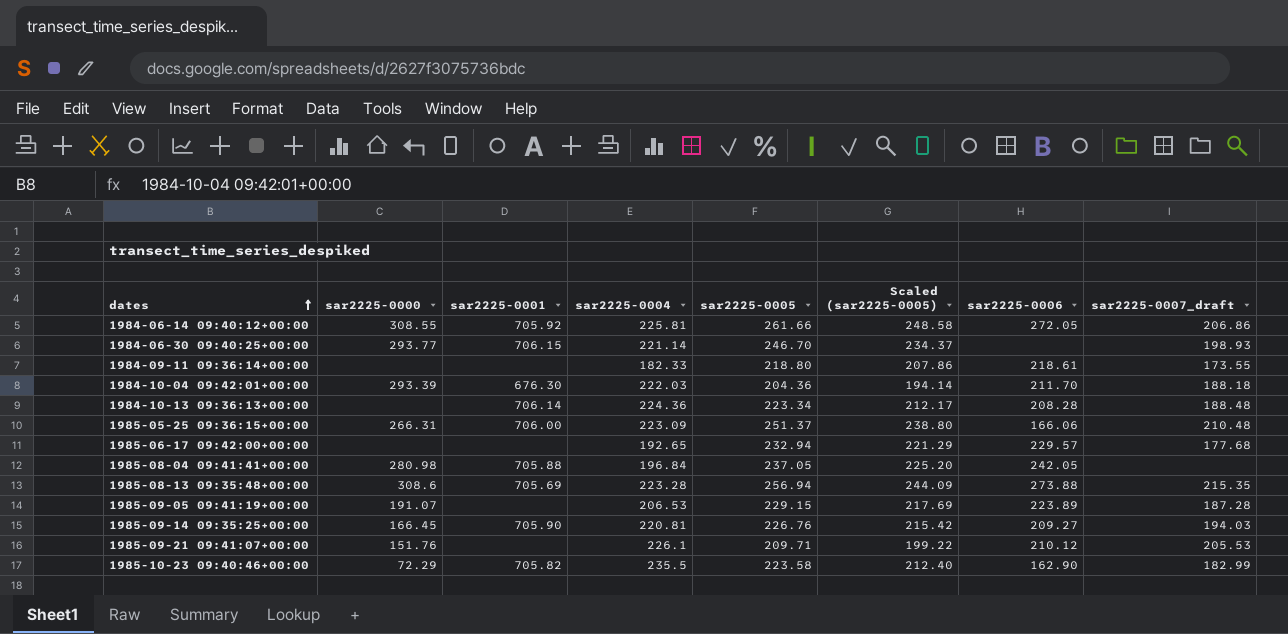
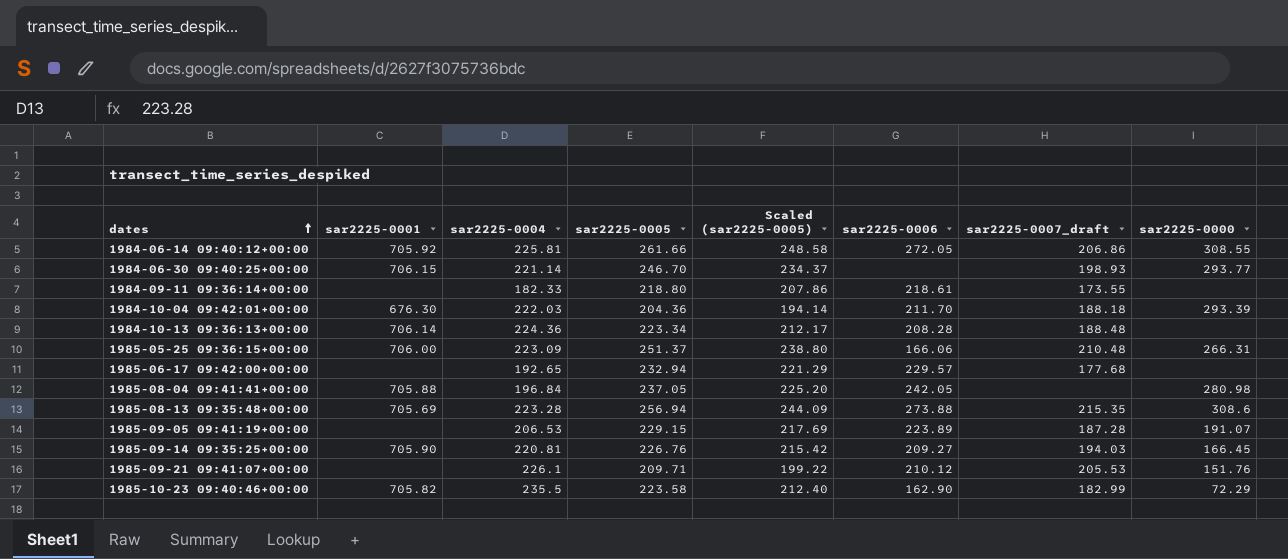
column sar2225-0000 | position: 2 -> 8

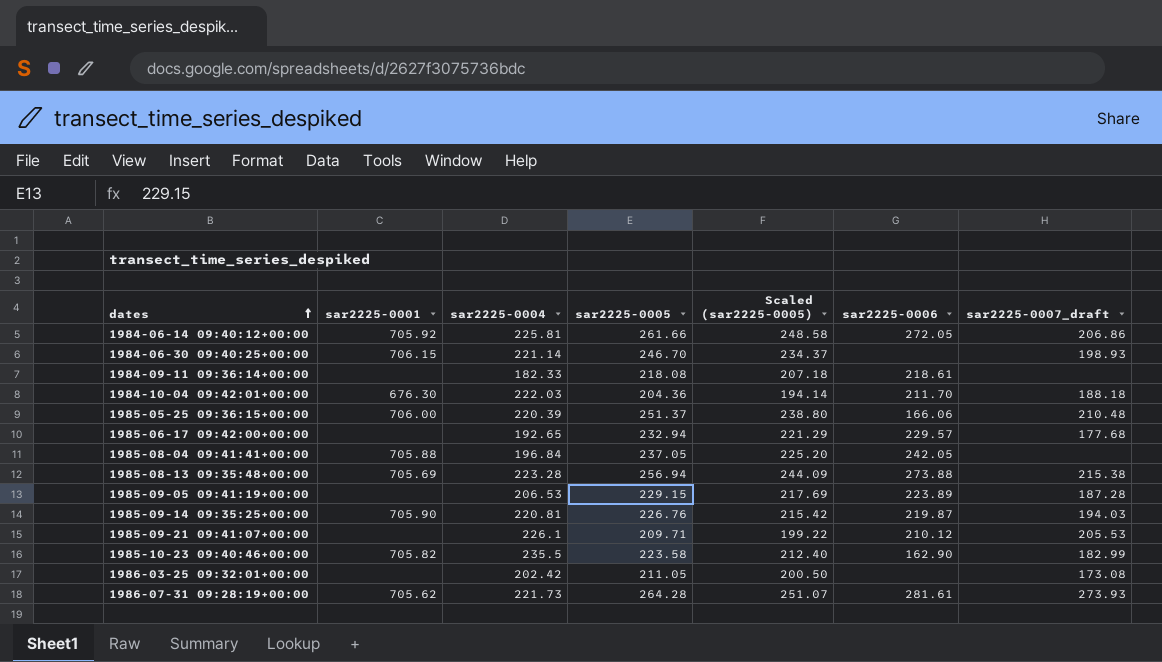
column sar2225-0000 | position: 8 -> none
row 1984-10-13 09:36:13+00:00: 706.14 | 224.36 | 223.34 | 212.17 | 208.28 | 188.48 | none -> none
1984-09-11 09:36:14+00:00 | sar2225-0005: 218.80 -> 218.08
1984-09-11 09:36:14+00:00 | Scaled (sar2225-0005): 207.86 -> 207.18
1984-09-11 09:36:14+00:00 | sar2225-0007_draft: 173.55 -> none
1985-05-25 09:36:15+00:00 | sar2225-0004: 223.09 -> 220.39
1985-08-13 09:35:48+00:00 | sar2225-0007_draft: 215.35 -> 215.38
1985-09-14 09:35:25+00:00 | sar2225-0006: 209.27 -> 219.87
row 1986-03-25 09:32:01+00:00: none -> none | 202.42 | 211.05 | 200.50 | none | 173.08
row 1986-07-31 09:28:19+00:00: none -> 705.62 | 221.73 | 264.28 | 251.07 | 281.61 | 273.93

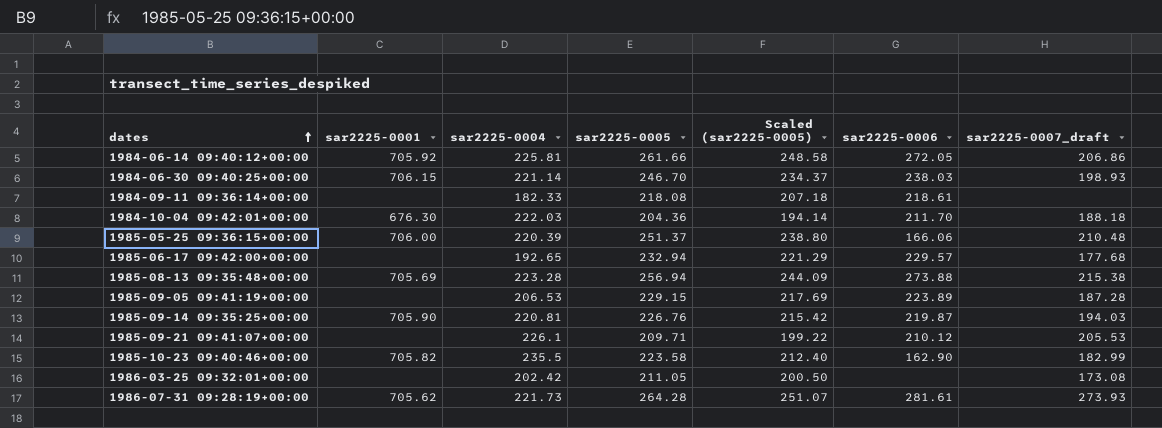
row 1985-08-04 09:41:41+00:00: 705.88 | 196.84 | 237.05 | 225.20 | 242.05 | none -> none
1984-06-30 09:40:25+00:00 | sar2225-0006: none -> 238.03

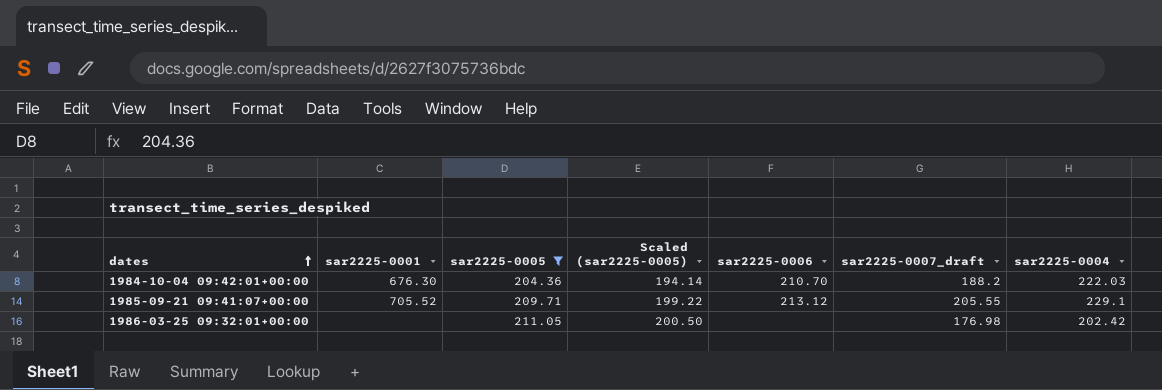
filter: none -> sar2225-0005 <= 211.05
column sar2225-0004 | position: 3 -> 7
1984-10-04 09:42:01+00:00 | sar2225-0006: 211.70 -> 210.70
1984-10-04 09:42:01+00:00 | sar2225-0007_draft: 188.18 -> 188.2
1985-09-21 09:41:07+00:00 | sar2225-0001: none -> 705.52
1985-09-21 09:41:07+00:00 | sar2225-0006: 210.12 -> 213.12
1985-09-21 09:41:07+00:00 | sar2225-0007_draft: 205.53 -> 205.55
1985-09-21 09:41:07+00:00 | sar2225-0004: 226.1 -> 229.1
1986-03-25 09:32:01+00:00 | sar2225-0007_draft: 173.08 -> 176.98

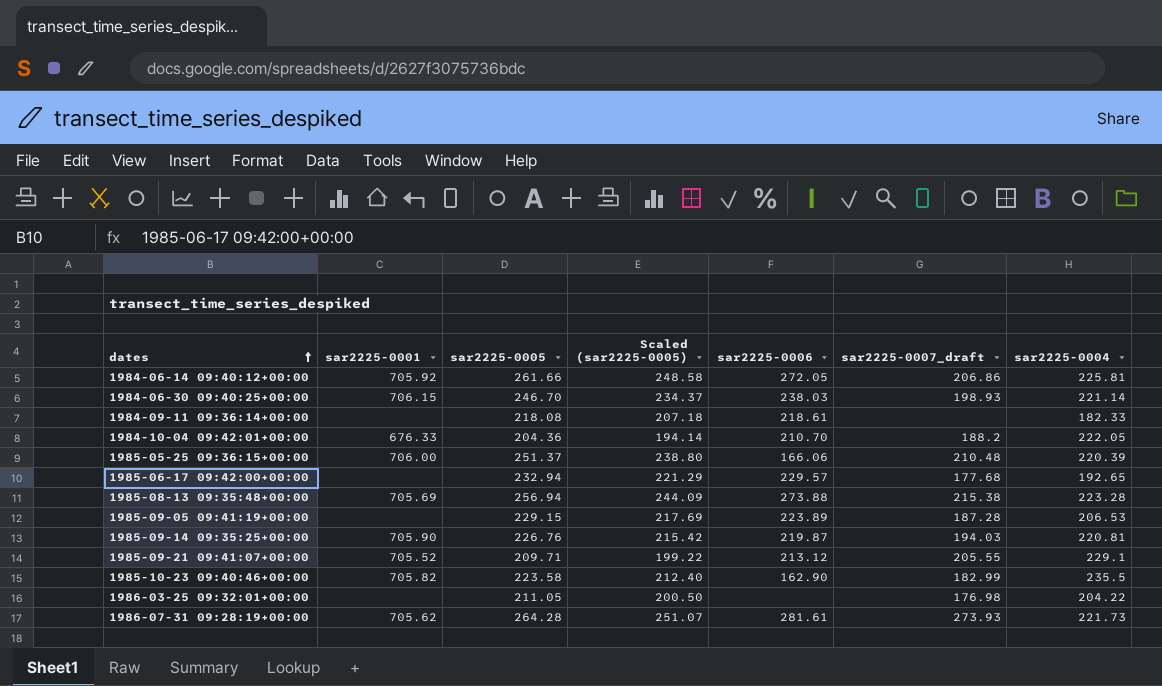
filter: sar2225-0005 <= 211.05 -> none
1984-10-04 09:42:01+00:00 | sar2225-0001: 676.30 -> 676.33
1984-10-04 09:42:01+00:00 | sar2225-0004: 222.03 -> 222.05
1986-03-25 09:32:01+00:00 | sar2225-0004: 202.42 -> 204.22

